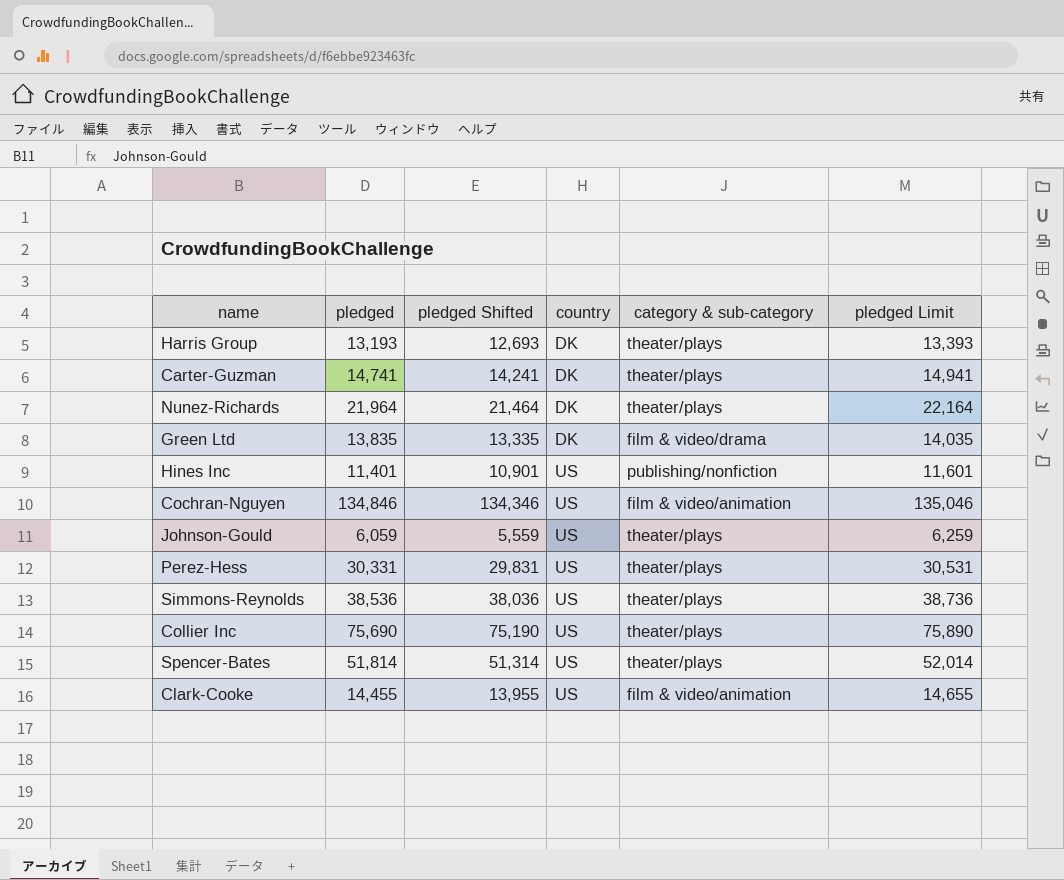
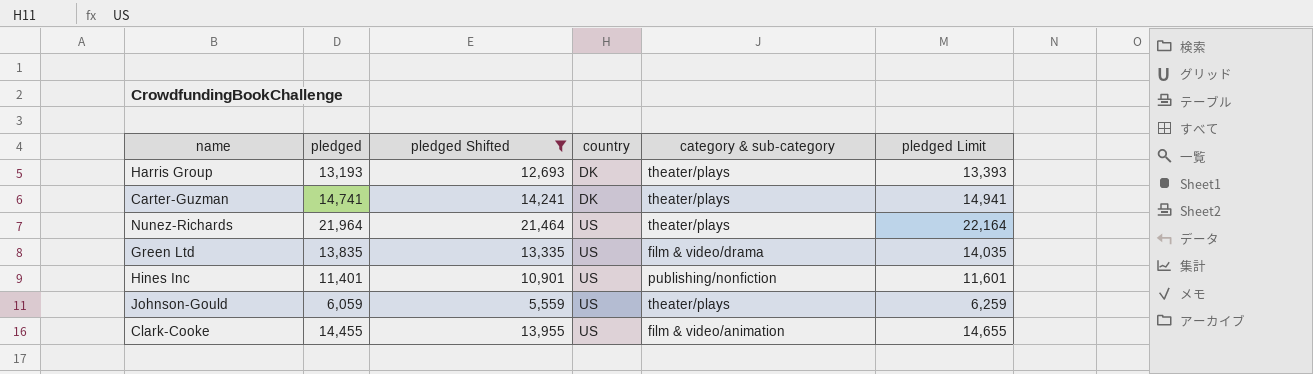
filter: none -> pledged Shifted <= 21,464
Nunez-Richards | country: DK -> US
Green Ltd | country: DK -> US

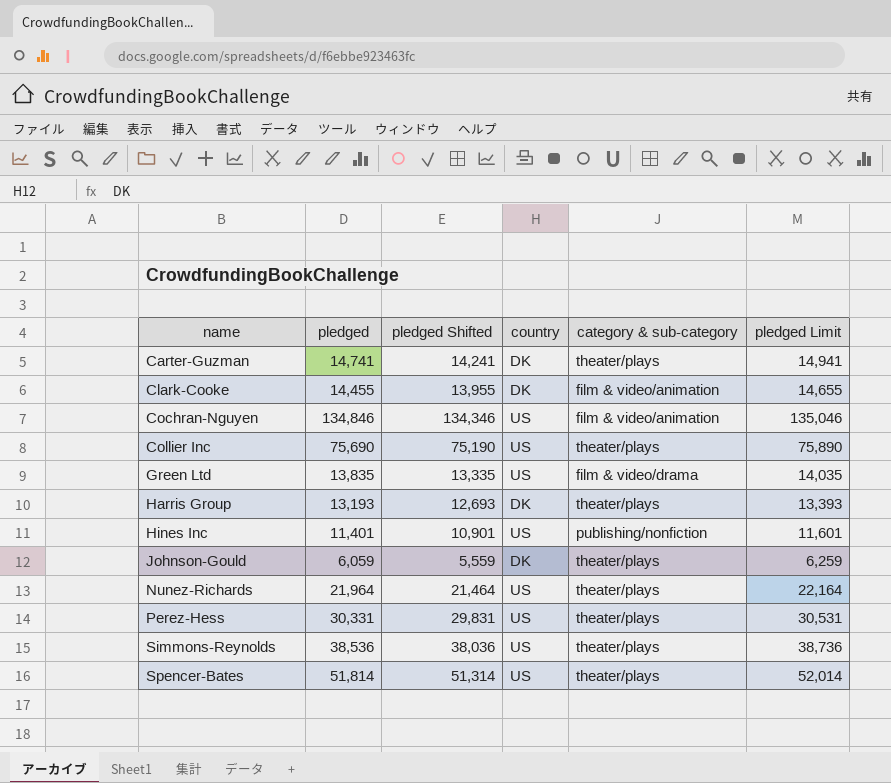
filter: pledged Shifted <= 21,464 -> none
row order: country ascending -> name ascending
Clark-Cooke | country: US -> DK
Johnson-Gould | country: US -> DK

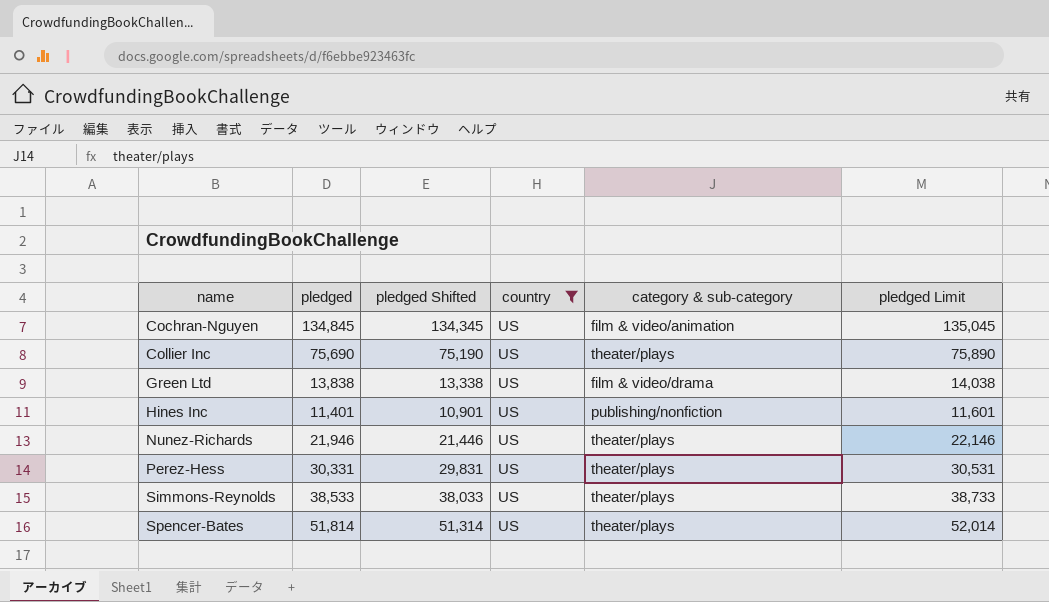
filter: none -> country = US
Cochran-Nguyen | pledged: 134,846 -> 134,845
Cochran-Nguyen | pledged Shifted: 134,346 -> 134,345
Cochran-Nguyen | pledged Limit: 135,046 -> 135,045
Green Ltd | pledged: 13,835 -> 13,838
Green Ltd | pledged Shifted: 13,335 -> 13,338
Green Ltd | pledged Limit: 14,035 -> 14,038
Nunez-Richards | pledged: 21,964 -> 21,946
Nunez-Richards | pledged Shifted: 21,464 -> 21,446
Nunez-Richards | pledged Limit: 22,164 -> 22,146
Simmons-Reynolds | pledged: 38,536 -> 38,533
Simmons-Reynolds | pledged Shifted: 38,036 -> 38,033
Simmons-Reynolds | pledged Limit: 38,736 -> 38,733

